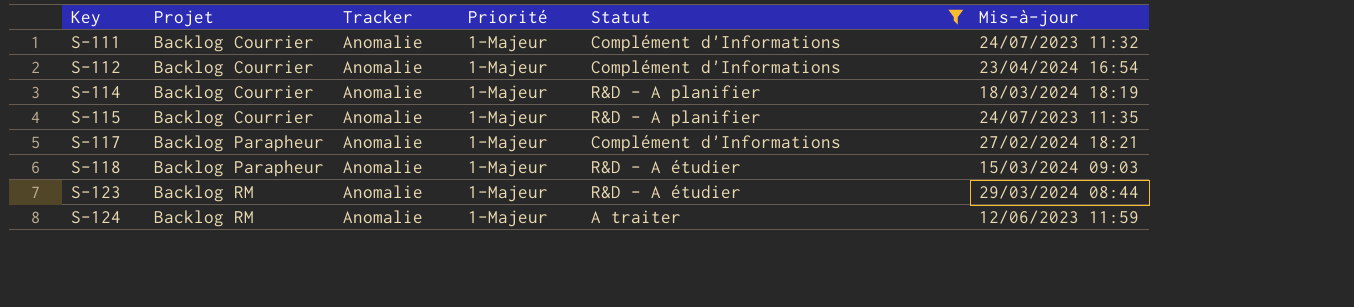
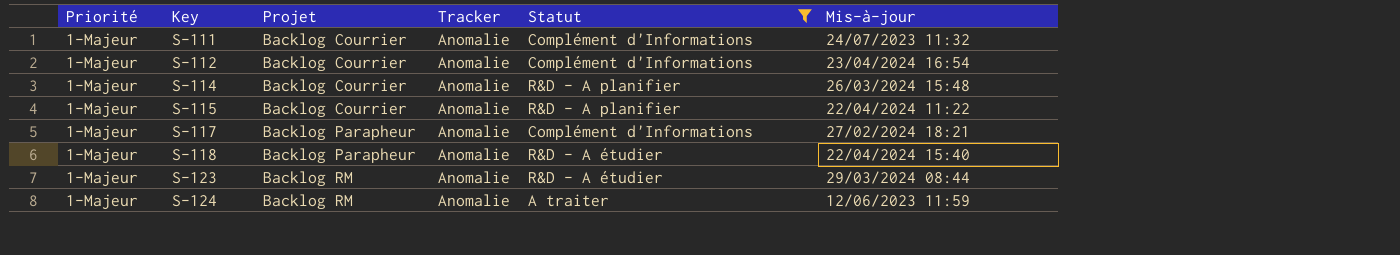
column Priorité | position: 4 -> 1
S-114 | Mis-à-jour: 18/03/2024 18:19 -> 26/03/2024 15:48
S-115 | Mis-à-jour: 24/07/2023 11:35 -> 22/04/2024 11:22
S-118 | Mis-à-jour: 15/03/2024 09:03 -> 22/04/2024 15:40

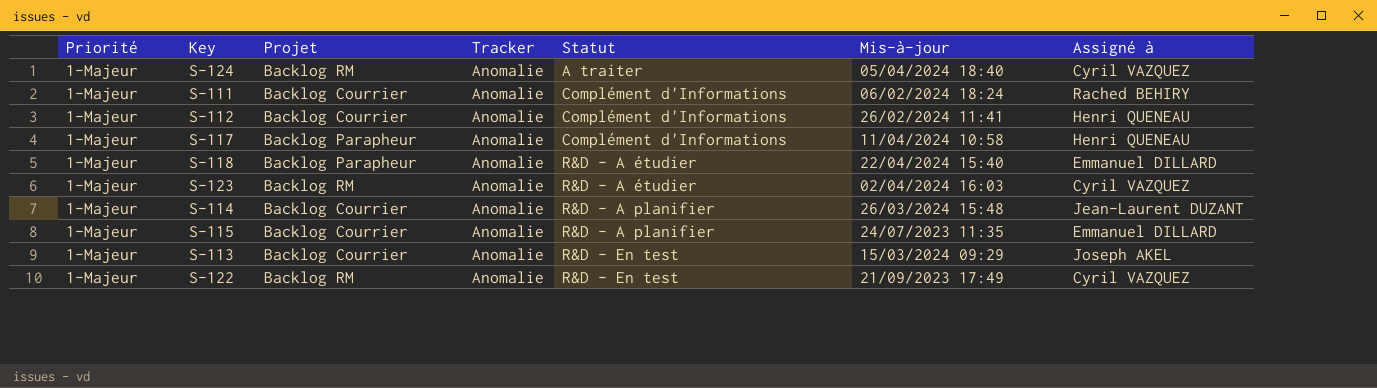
filter: Statut != R&D - En test -> none
row order: Key ascending -> Statut ascending
column Assigné à | position: none -> 7
S-124 | Mis-à-jour: 12/06/2023 11:59 -> 05/04/2024 18:40
S-111 | Mis-à-jour: 24/07/2023 11:32 -> 06/02/2024 18:24
S-112 | Mis-à-jour: 23/04/2024 16:54 -> 26/02/2024 11:41
S-117 | Mis-à-jour: 27/02/2024 18:21 -> 11/04/2024 10:58
S-123 | Mis-à-jour: 29/03/2024 08:44 -> 02/04/2024 16:03
S-115 | Mis-à-jour: 22/04/2024 11:22 -> 24/07/2023 11:35

